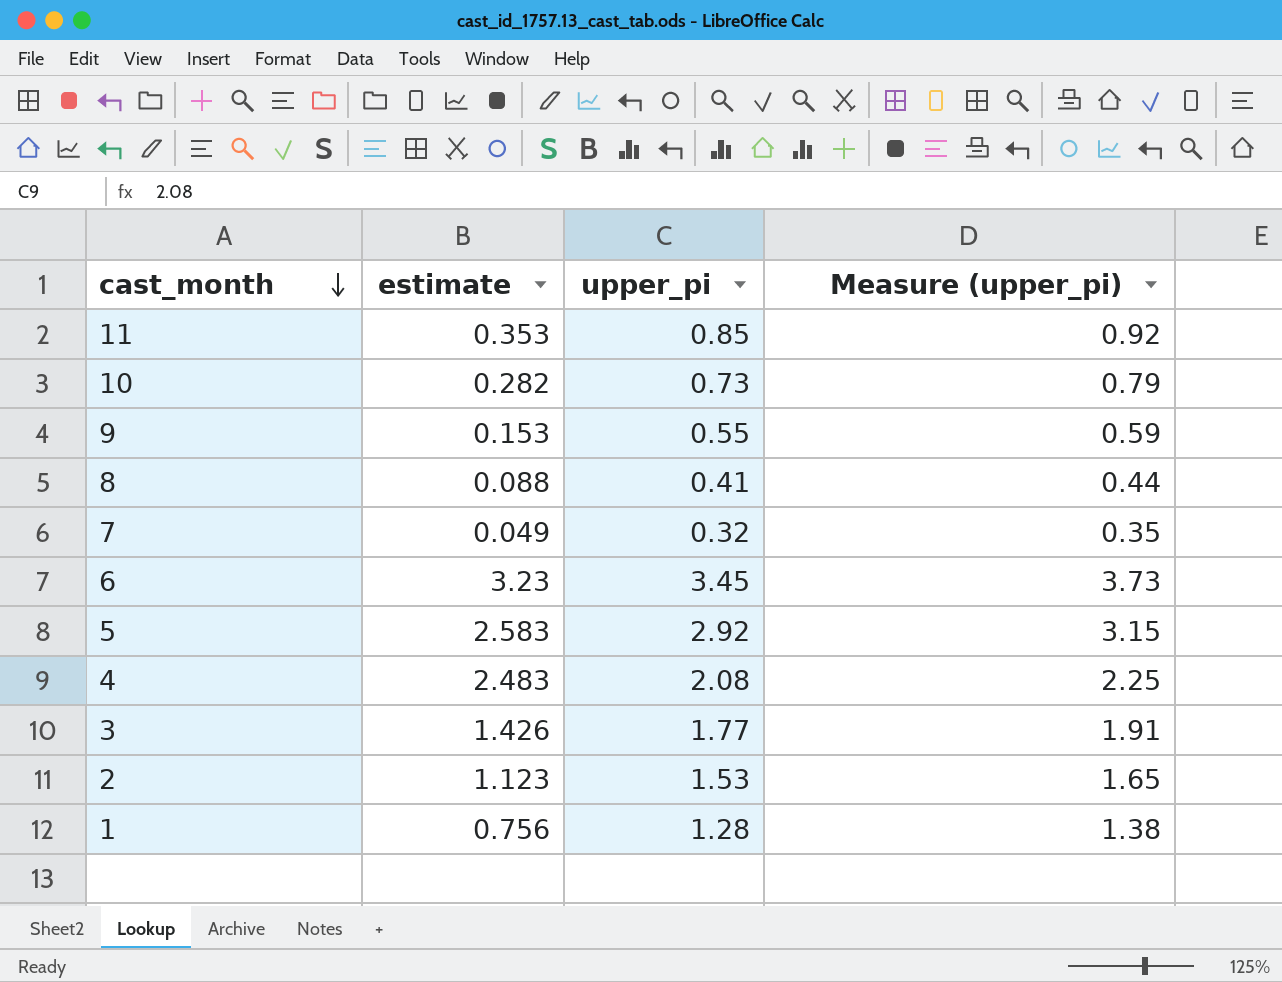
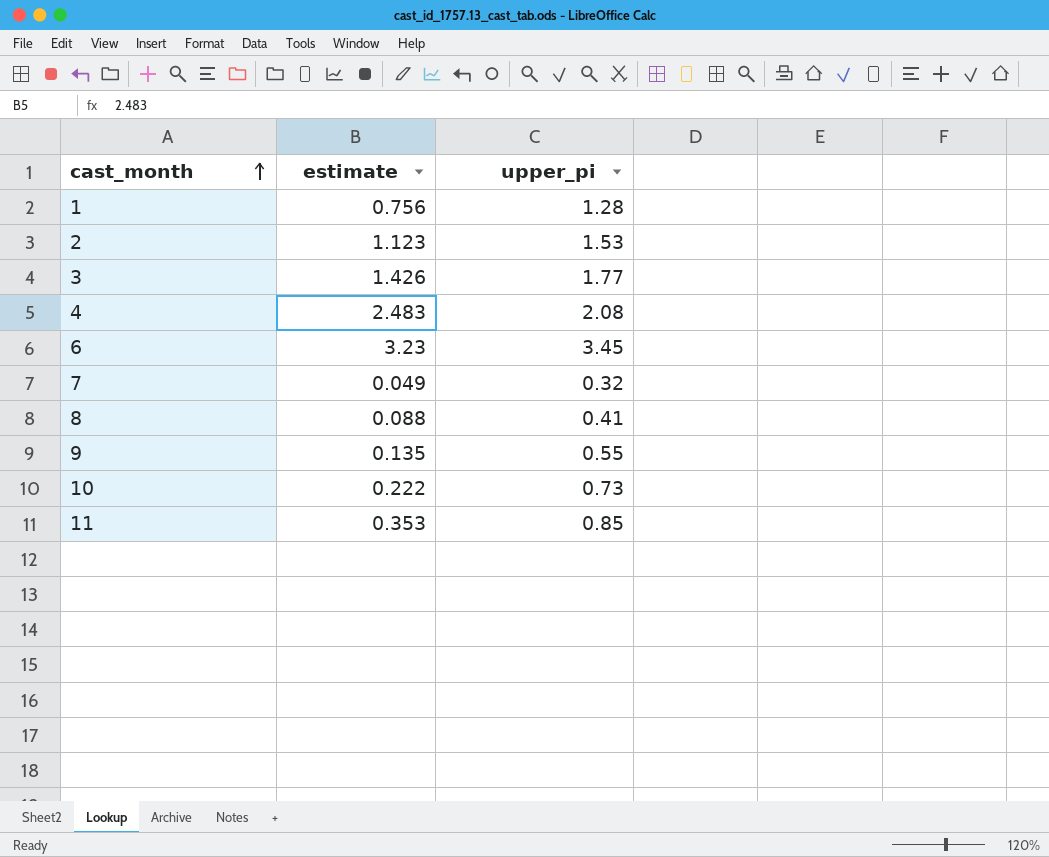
row order: cast_month descending -> cast_month ascending
column Measure (upper_pi) | formula: [upper_pi] * 1.08 -> none
row 5: 2.583 | 2.92 | 3.15 -> none
9 | estimate: 0.153 -> 0.135
10 | estimate: 0.282 -> 0.222

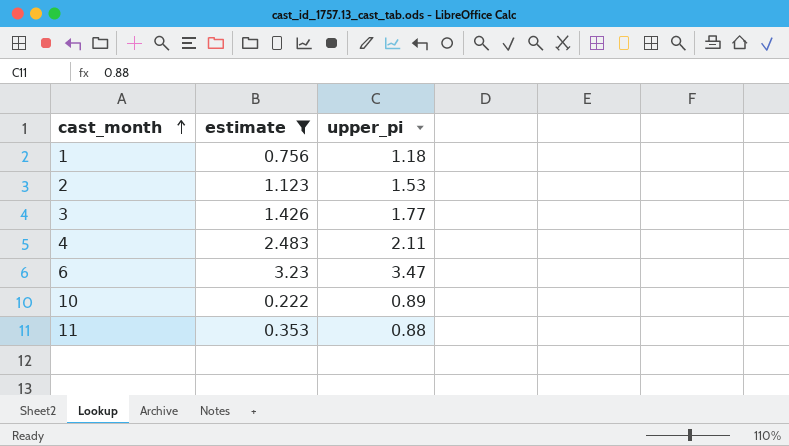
filter: none -> estimate >= 0.222
1 | upper_pi: 1.28 -> 1.18
4 | upper_pi: 2.08 -> 2.11
6 | upper_pi: 3.45 -> 3.47
10 | upper_pi: 0.73 -> 0.89
11 | upper_pi: 0.85 -> 0.88

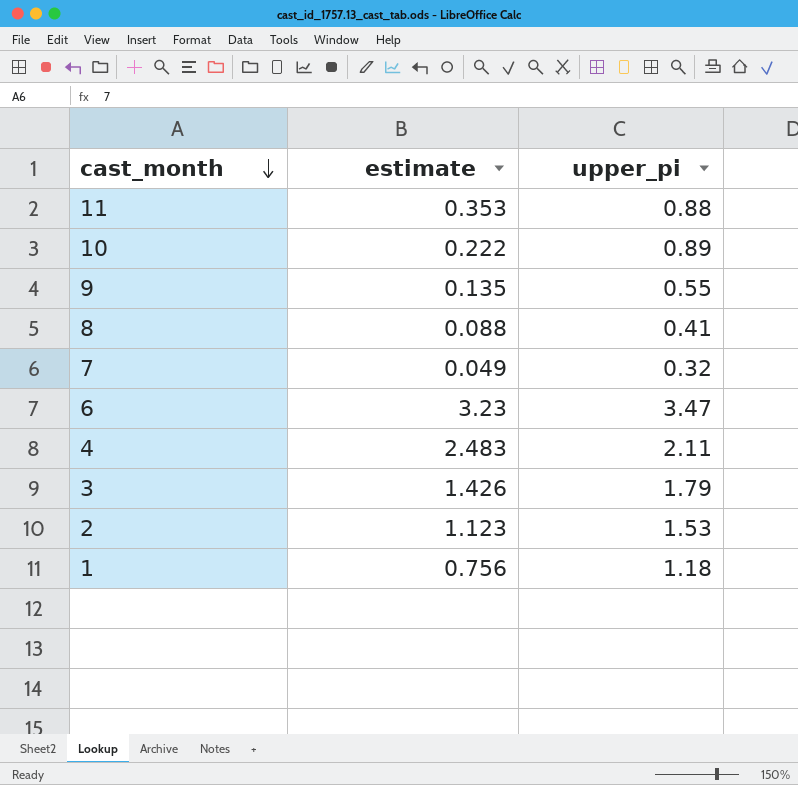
filter: estimate >= 0.222 -> none
row order: cast_month ascending -> cast_month descending
3 | upper_pi: 1.77 -> 1.79

